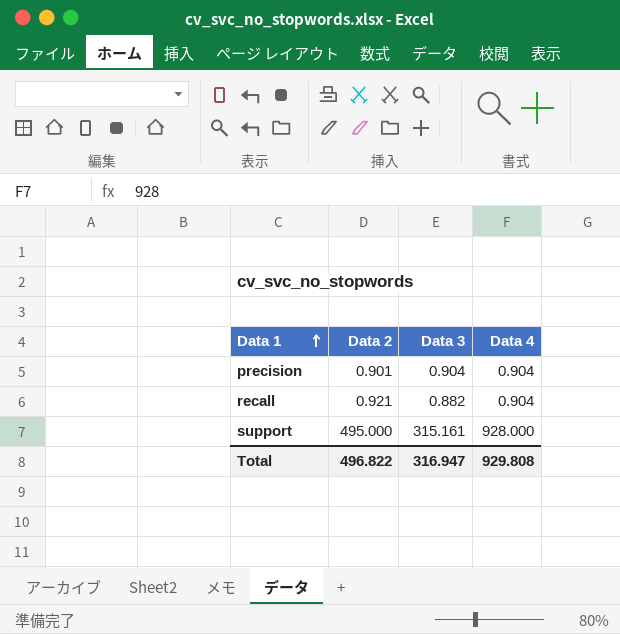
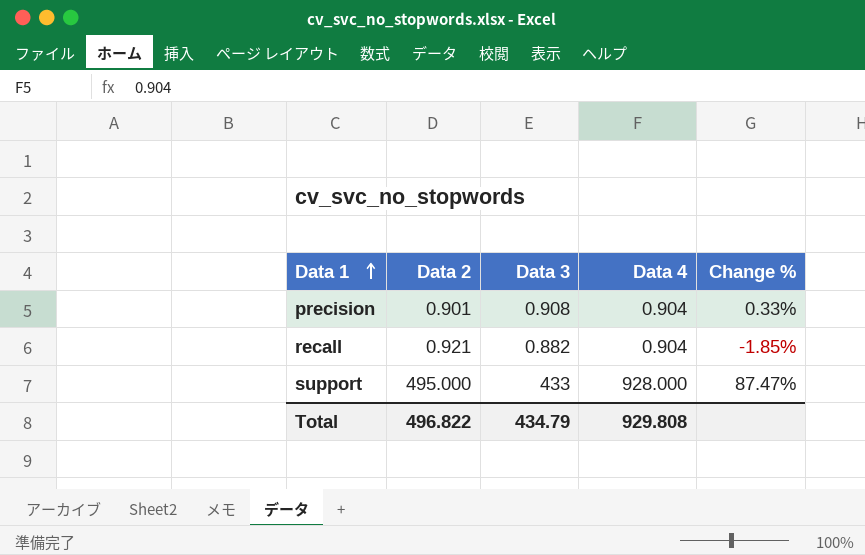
column Change % | formula: none -> ([Data 4] - [Data 2]) / [Data 2]
precision | Data 3: 0.904 -> 0.908
support | Data 3: 315.161 -> 433
Total | Data 3: 316.947 -> 434.79

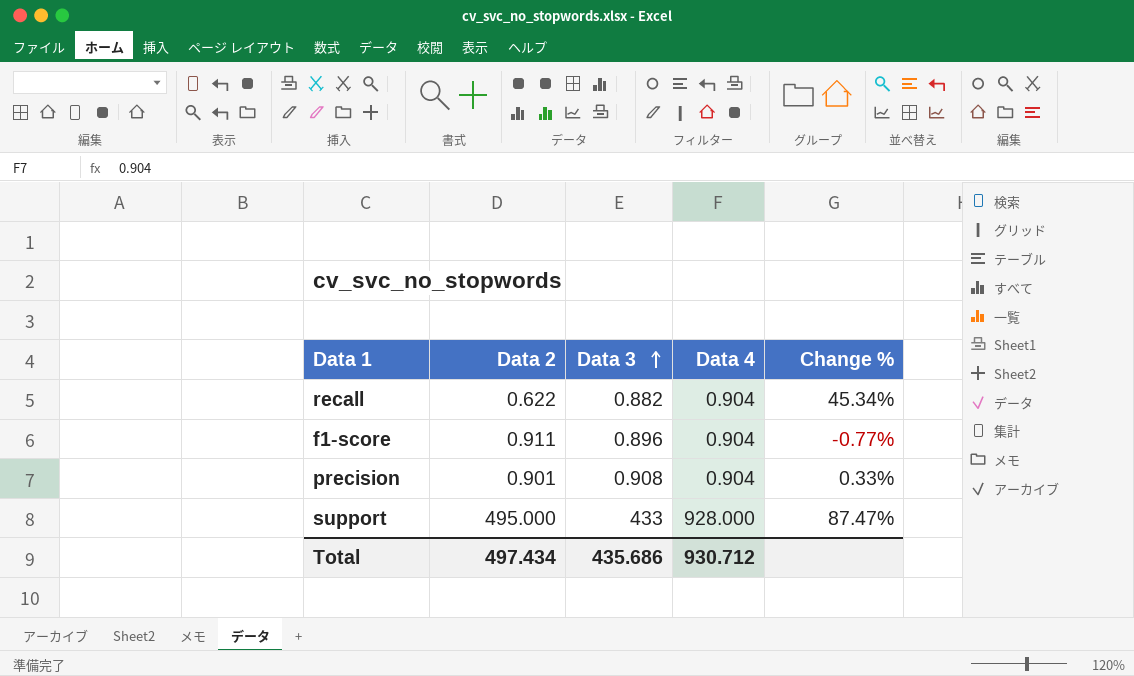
row order: Data 1 ascending -> Data 3 ascending
recall | Data 2: 0.921 -> 0.622
recall | Change %: -1.85% -> 45.34%
row f1-score: none -> 0.911 | 0.896 | 0.904 | -0.77%
Total | Data 2: 496.822 -> 497.434
Total | Data 3: 434.79 -> 435.686
Total | Data 4: 929.808 -> 930.712

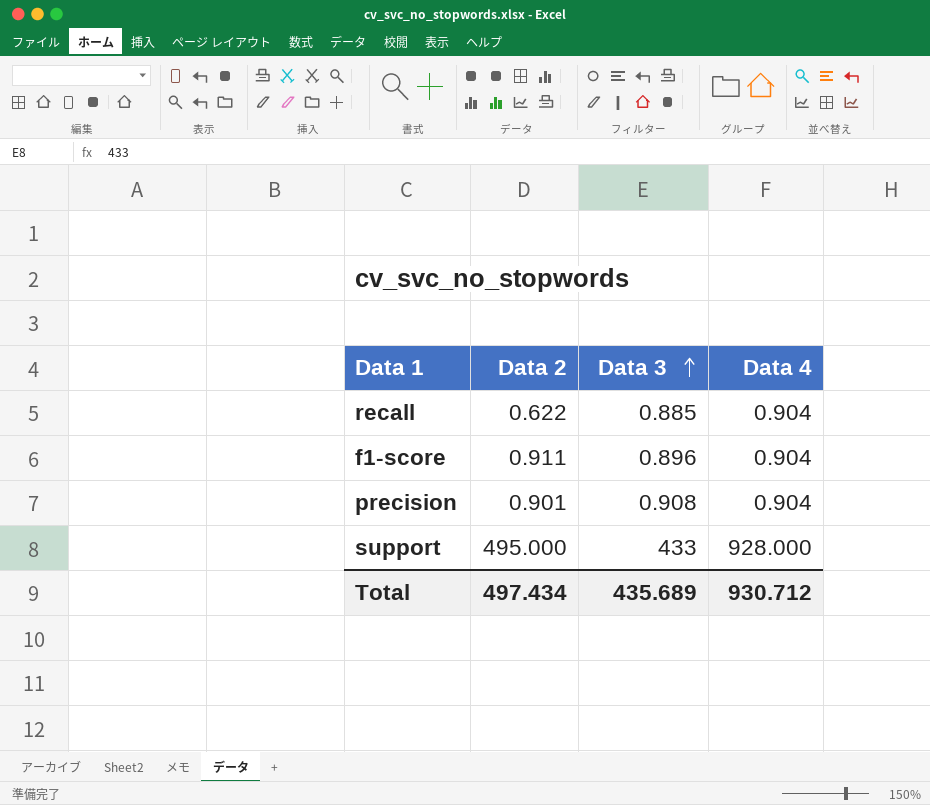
column Change % | formula: ([Data 4] - [Data 2]) / [Data 2] -> none
recall | Data 3: 0.882 -> 0.885
Total | Data 3: 435.686 -> 435.689

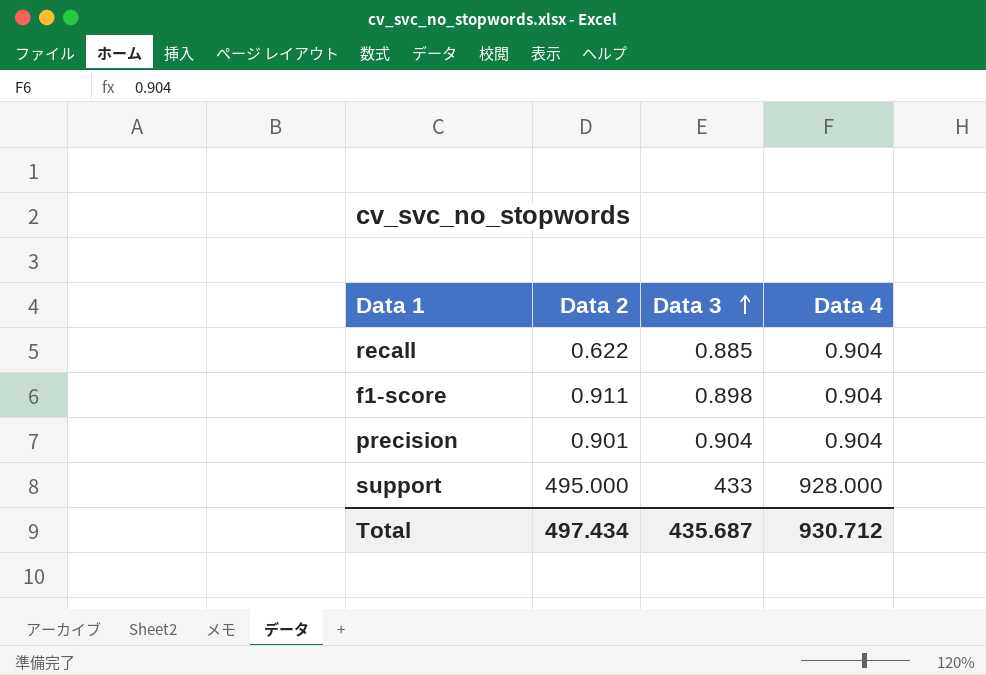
f1-score | Data 3: 0.896 -> 0.898
precision | Data 3: 0.908 -> 0.904
Total | Data 3: 435.689 -> 435.687

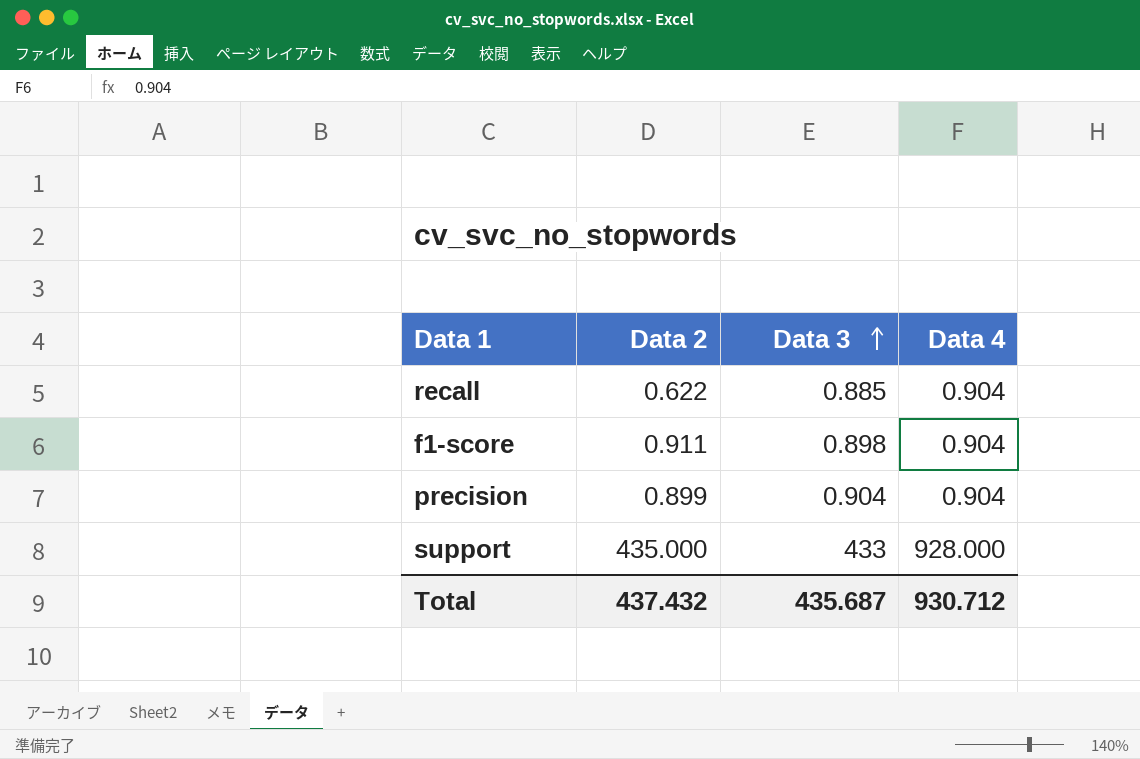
precision | Data 2: 0.901 -> 0.899
support | Data 2: 495.000 -> 435.000
Total | Data 2: 497.434 -> 437.432

